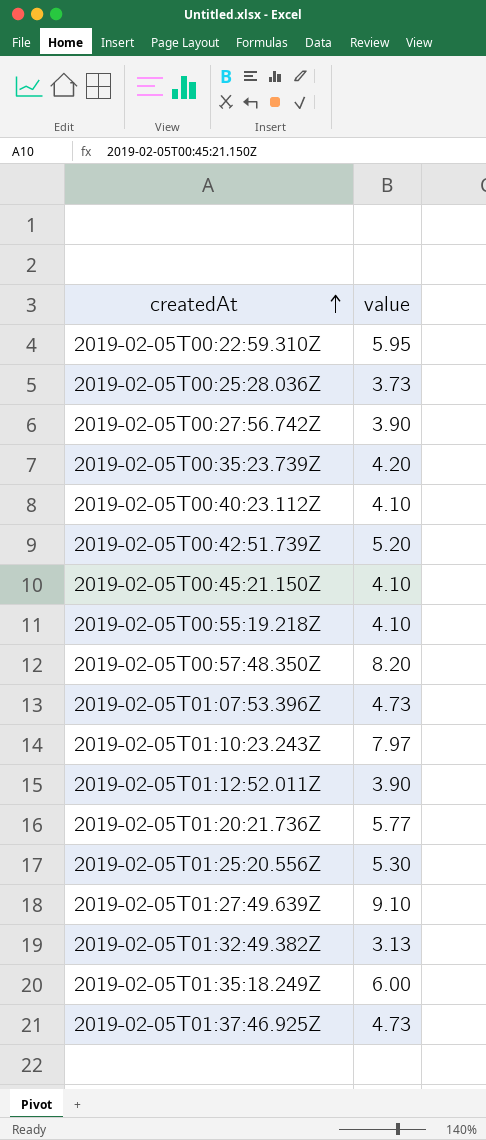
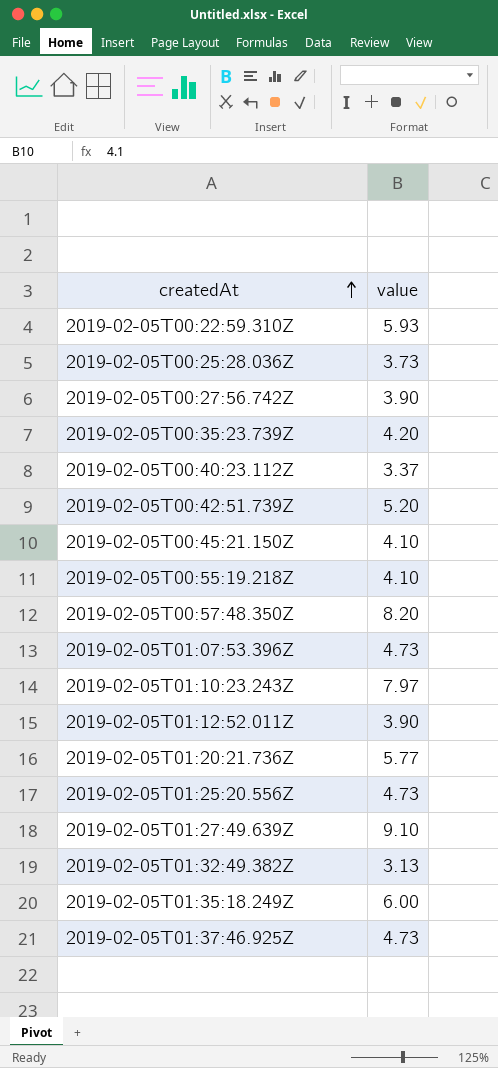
2019-02-05T00:22:59.310Z | value: 5.95 -> 5.93
2019-02-05T00:40:23.112Z | value: 4.10 -> 3.37
2019-02-05T01:25:20.556Z | value: 5.30 -> 4.73

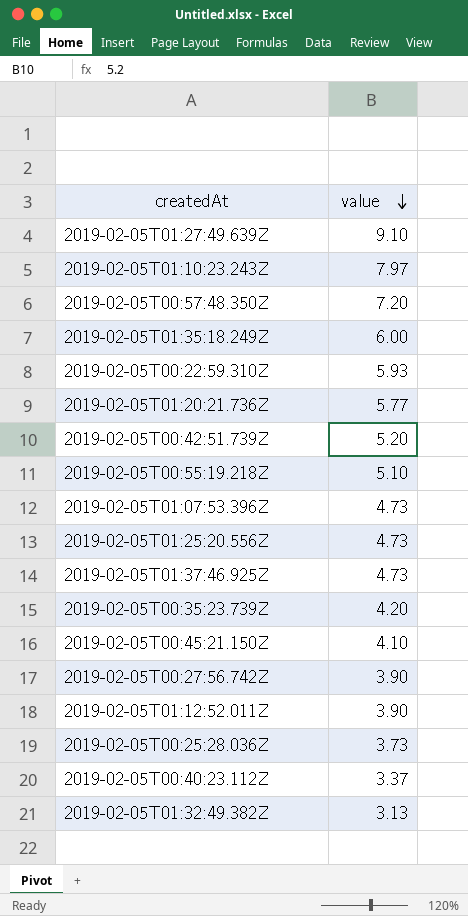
row order: createdAt ascending -> value descending
2019-02-05T00:57:48.350Z | value: 8.20 -> 7.20
2019-02-05T00:55:19.218Z | value: 4.10 -> 5.10

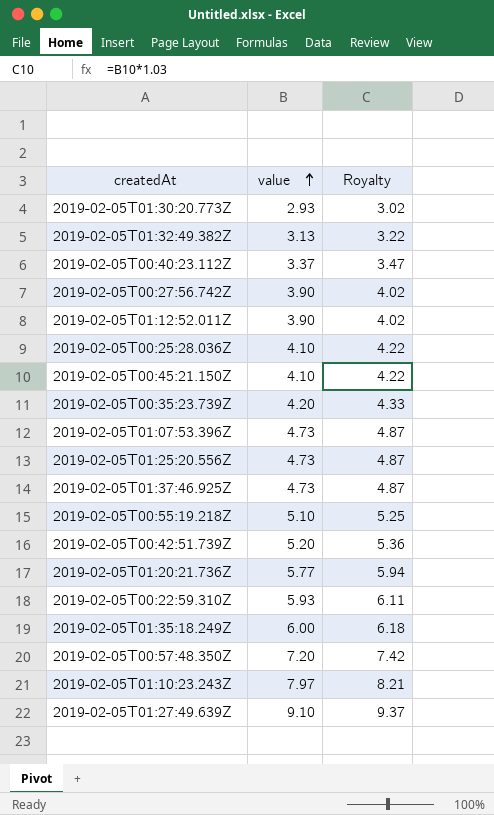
row order: value descending -> value ascending
column Royalty | formula: none -> [value] * 1.03
row 2019-02-05T01:30:20.773Z: none -> 2.93 | 3.02
2019-02-05T00:25:28.036Z | value: 3.73 -> 4.10

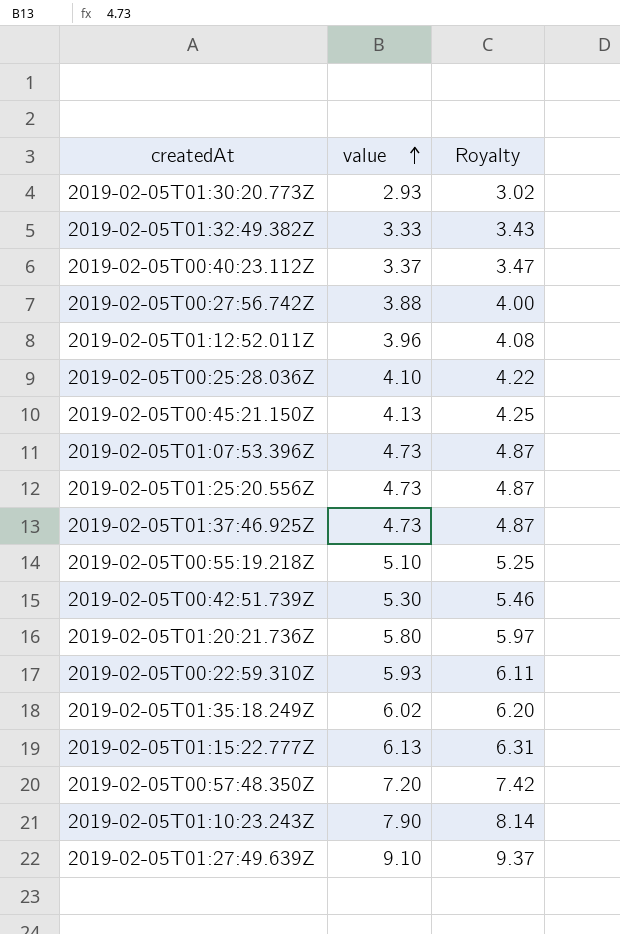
row 2019-02-05T00:35:23.739Z: 4.20 | 4.33 -> none
2019-02-05T01:32:49.382Z | value: 3.13 -> 3.33
2019-02-05T01:32:49.382Z | Royalty: 3.22 -> 3.43
2019-02-05T00:27:56.742Z | value: 3.90 -> 3.88
2019-02-05T00:27:56.742Z | Royalty: 4.02 -> 4.00
2019-02-05T01:12:52.011Z | value: 3.90 -> 3.96
2019-02-05T01:12:52.011Z | Royalty: 4.02 -> 4.08
2019-02-05T00:45:21.150Z | value: 4.10 -> 4.13
2019-02-05T00:45:21.150Z | Royalty: 4.22 -> 4.25
2019-02-05T00:42:51.739Z | value: 5.20 -> 5.30
2019-02-05T00:42:51.739Z | Royalty: 5.36 -> 5.46
2019-02-05T01:20:21.736Z | value: 5.77 -> 5.80
2019-02-05T01:20:21.736Z | Royalty: 5.94 -> 5.97
2019-02-05T01:35:18.249Z | value: 6.00 -> 6.02
2019-02-05T01:35:18.249Z | Royalty: 6.18 -> 6.20
row 2019-02-05T01:15:22.777Z: none -> 6.13 | 6.31
2019-02-05T01:10:23.243Z | value: 7.97 -> 7.90
2019-02-05T01:10:23.243Z | Royalty: 8.21 -> 8.14

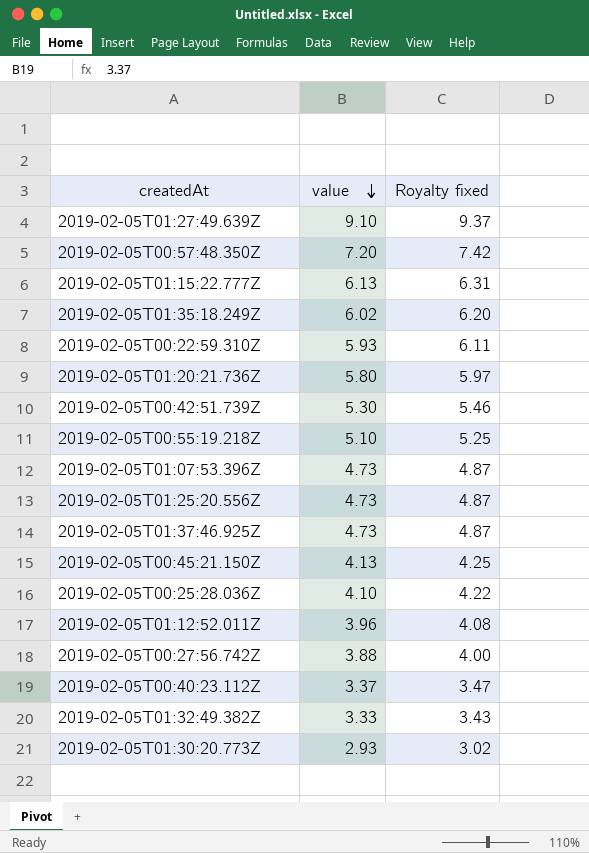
row order: value ascending -> value descending
column name: Royalty -> Royalty fixed
row 2019-02-05T01:10:23.243Z: 7.90 | 8.14 -> none

